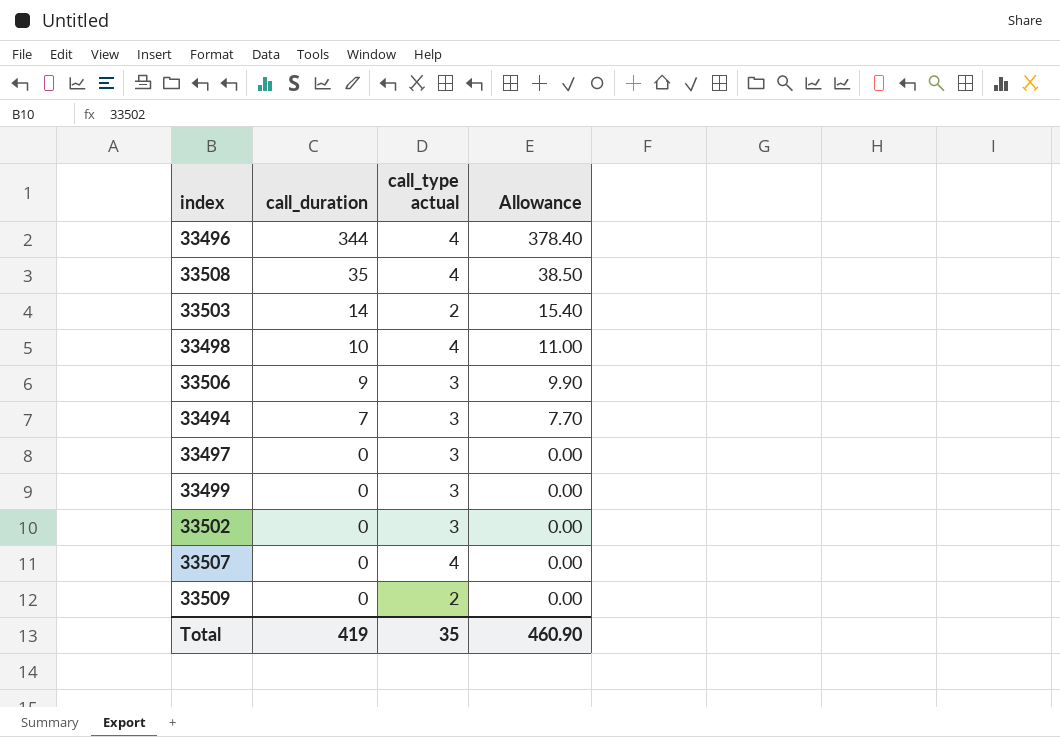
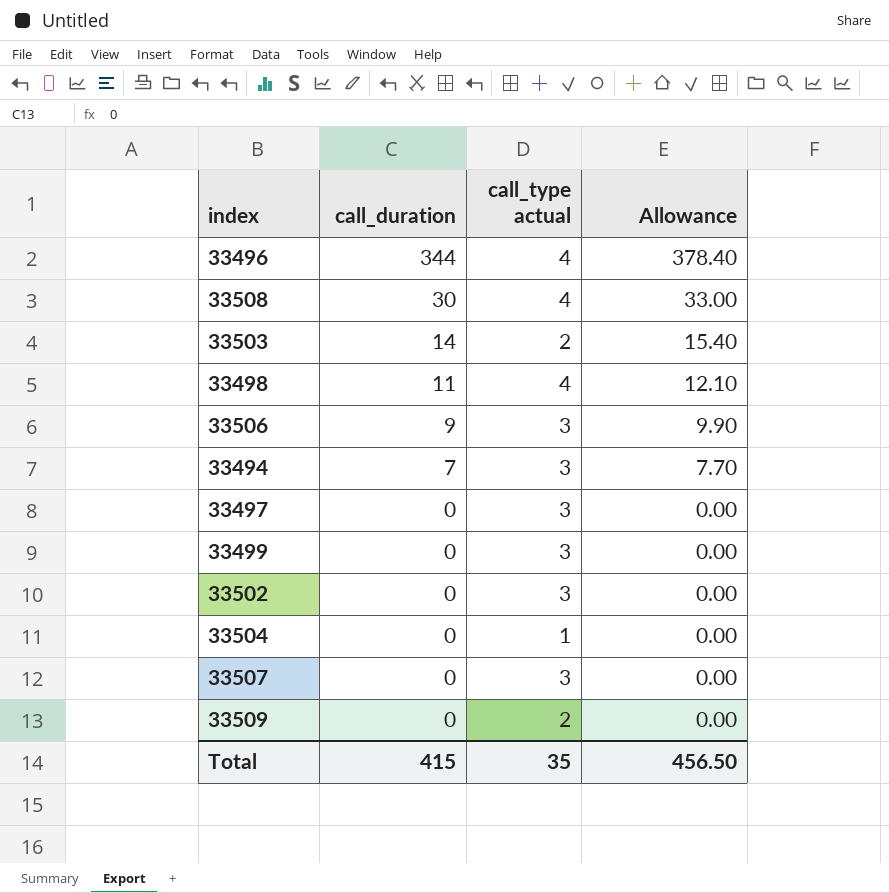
33508 | call_duration: 35 -> 30
33508 | Allowance: 38.50 -> 33.00
33498 | call_duration: 10 -> 11
33498 | Allowance: 11.00 -> 12.10
row 33504: none -> 0 | 1 | 0.00
33507 | call_type actual: 4 -> 3
Total | call_duration: 419 -> 415
Total | Allowance: 460.90 -> 456.50

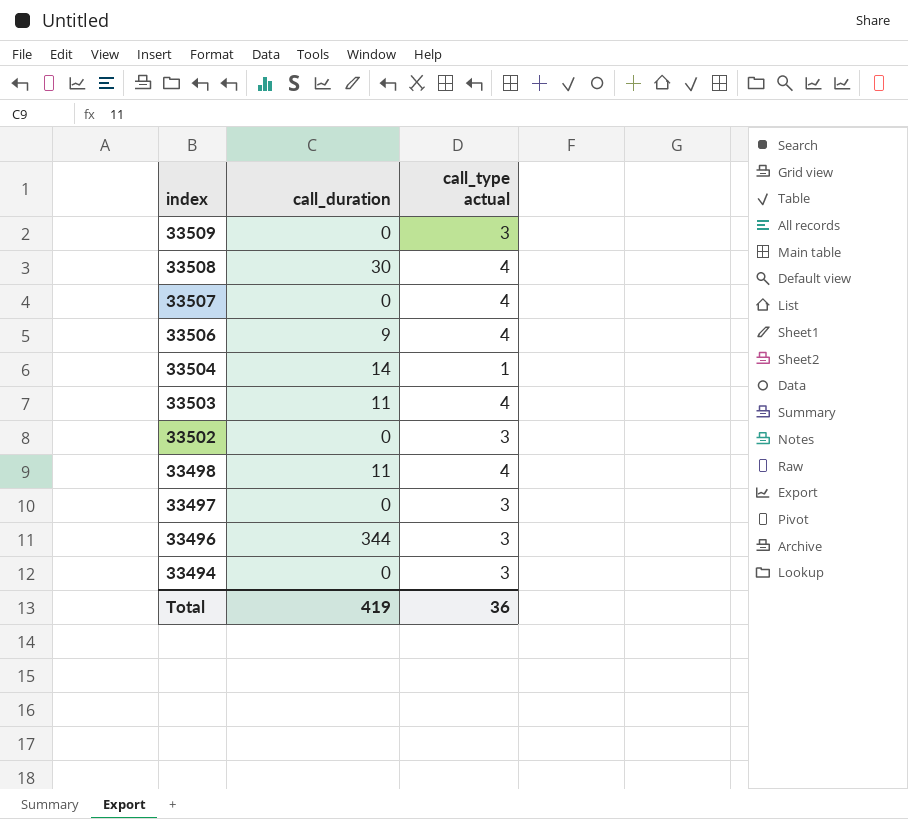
row order: call_duration descending -> index descending
column Allowance | formula: [call_duration] * 1.1 -> none
row 33499: 0 | 3 | 0.00 -> none
33509 | call_type actual: 2 -> 3
33507 | call_type actual: 3 -> 4
33506 | call_type actual: 3 -> 4
33504 | call_duration: 0 -> 14
33503 | call_duration: 14 -> 11
33503 | call_type actual: 2 -> 4
33496 | call_type actual: 4 -> 3
33494 | call_duration: 7 -> 0
Total | call_duration: 415 -> 419
Total | call_type actual: 35 -> 36

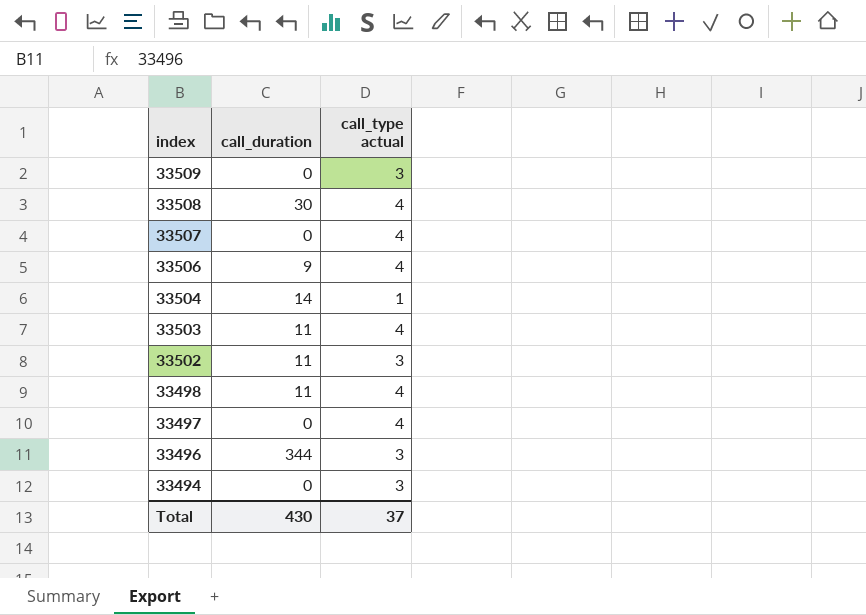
33502 | call_duration: 0 -> 11
33497 | call_type actual: 3 -> 4
Total | call_duration: 419 -> 430
Total | call_type actual: 36 -> 37

